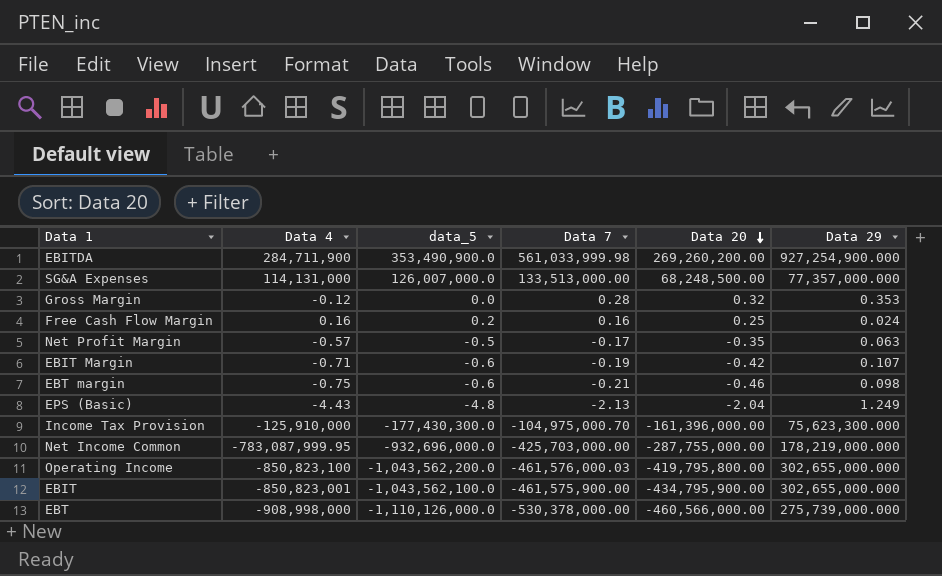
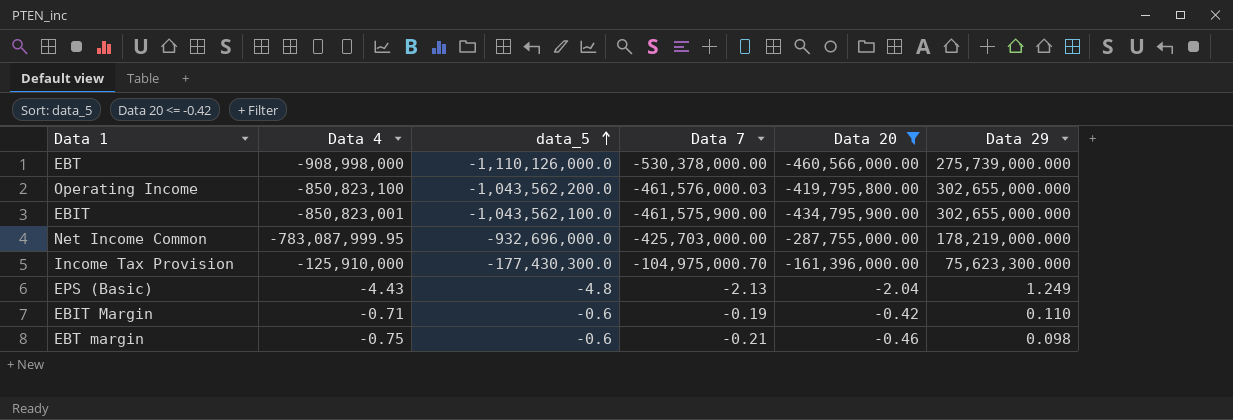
filter: none -> Data 20 <= -0.42
row order: Data 20 descending -> data_5 ascending
EBIT Margin | Data 29: 0.107 -> 0.110

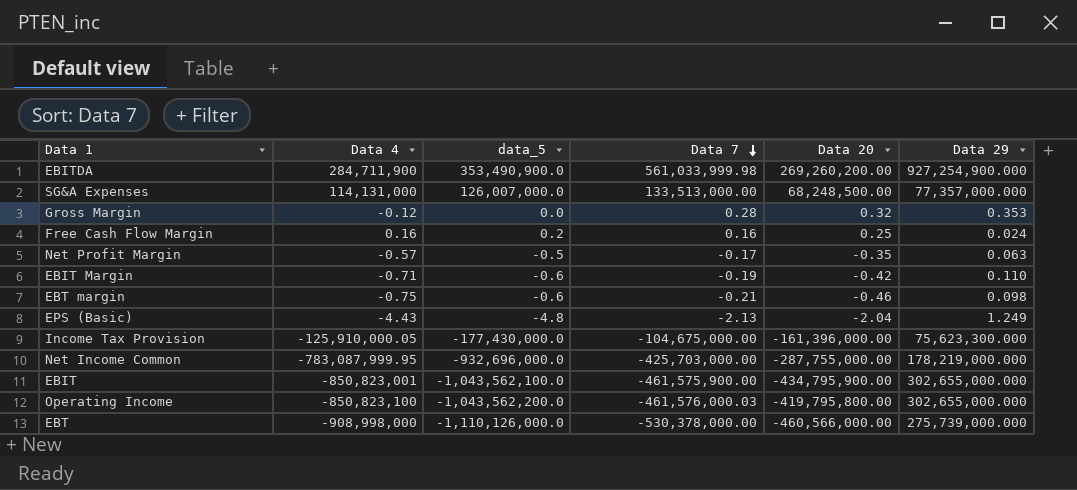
filter: Data 20 <= -0.42 -> none
row order: data_5 ascending -> Data 7 descending
Income Tax Provision | Data 4: -125,910,000 -> -125,910,000.05
Income Tax Provision | data_5: -177,430,300.0 -> -177,430,000.0
Income Tax Provision | Data 7: -104,975,000.70 -> -104,675,000.00

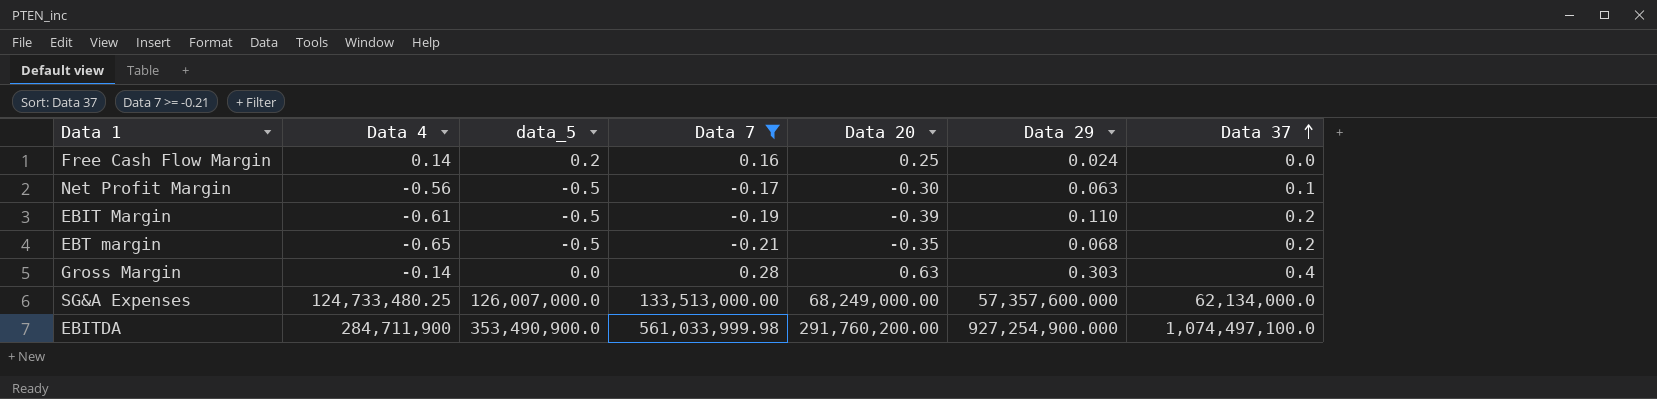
filter: none -> Data 7 >= -0.21
row order: Data 7 descending -> Data 37 ascending
column Data 37 | position: none -> 7
Free Cash Flow Margin | Data 4: 0.16 -> 0.14
Net Profit Margin | Data 4: -0.57 -> -0.56
Net Profit Margin | Data 20: -0.35 -> -0.30
EBIT Margin | Data 4: -0.71 -> -0.61
EBIT Margin | data_5: -0.6 -> -0.5
EBIT Margin | Data 20: -0.42 -> -0.39
EBT margin | Data 4: -0.75 -> -0.65
EBT margin | data_5: -0.6 -> -0.5
EBT margin | Data 20: -0.46 -> -0.35
EBT margin | Data 29: 0.098 -> 0.068
Gross Margin | Data 4: -0.12 -> -0.14
Gross Margin | Data 20: 0.32 -> 0.63
Gross Margin | Data 29: 0.353 -> 0.303
SG&A Expenses | Data 4: 114,131,000 -> 124,733,480.25
SG&A Expenses | Data 20: 68,248,500.00 -> 68,249,000.00
SG&A Expenses | Data 29: 77,357,000.000 -> 57,357,600.000
EBITDA | Data 20: 269,260,200.00 -> 291,760,200.00

